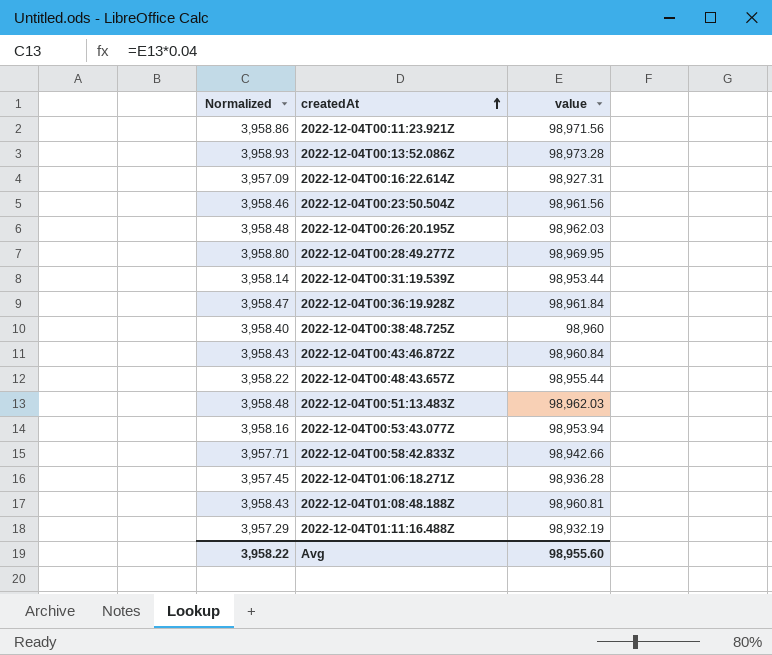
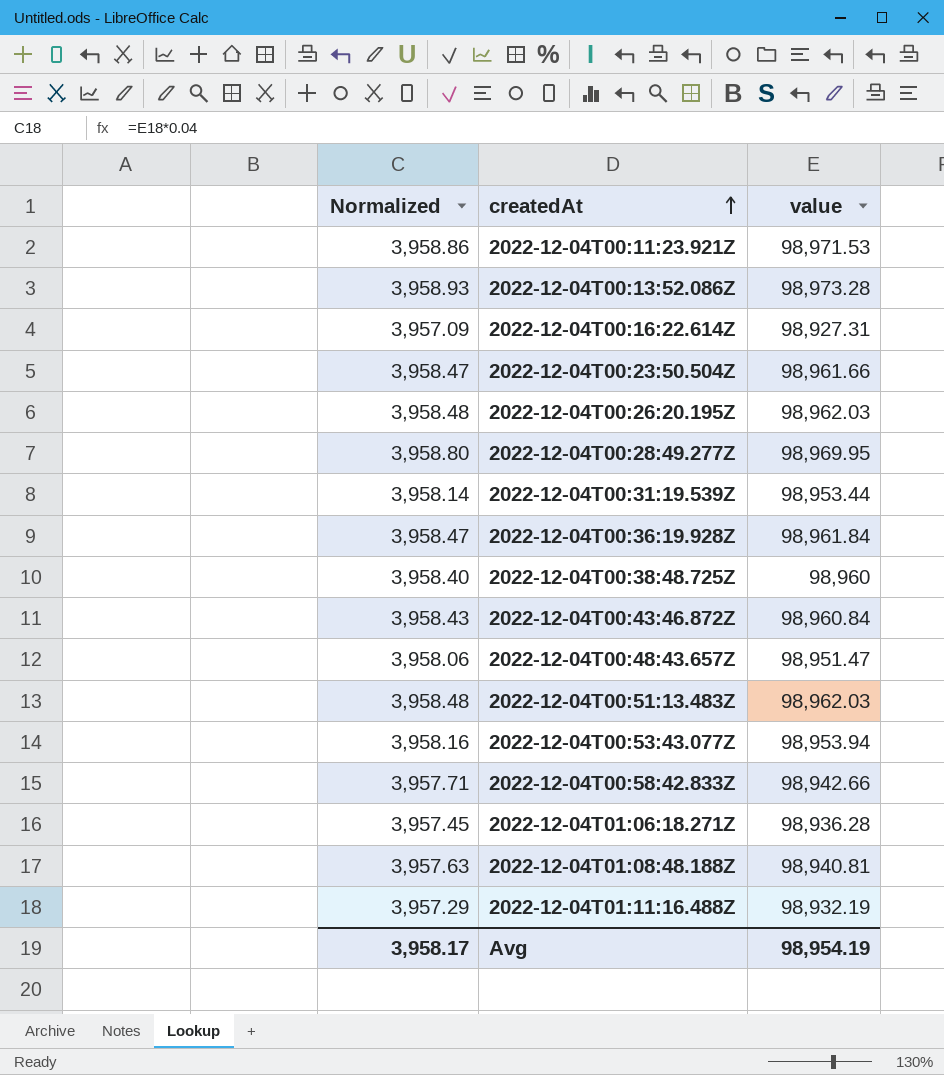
2022-12-04T00:11:23.921Z | value: 98,971.56 -> 98,971.53
2022-12-04T00:23:50.504Z | Normalized: 3,958.46 -> 3,958.47
2022-12-04T00:23:50.504Z | value: 98,961.56 -> 98,961.66
2022-12-04T00:48:43.657Z | Normalized: 3,958.22 -> 3,958.06
2022-12-04T00:48:43.657Z | value: 98,955.44 -> 98,951.47
2022-12-04T01:08:48.188Z | Normalized: 3,958.43 -> 3,957.63
2022-12-04T01:08:48.188Z | value: 98,960.81 -> 98,940.81
Avg | Normalized: 3,958.22 -> 3,958.17
Avg | value: 98,955.60 -> 98,954.19

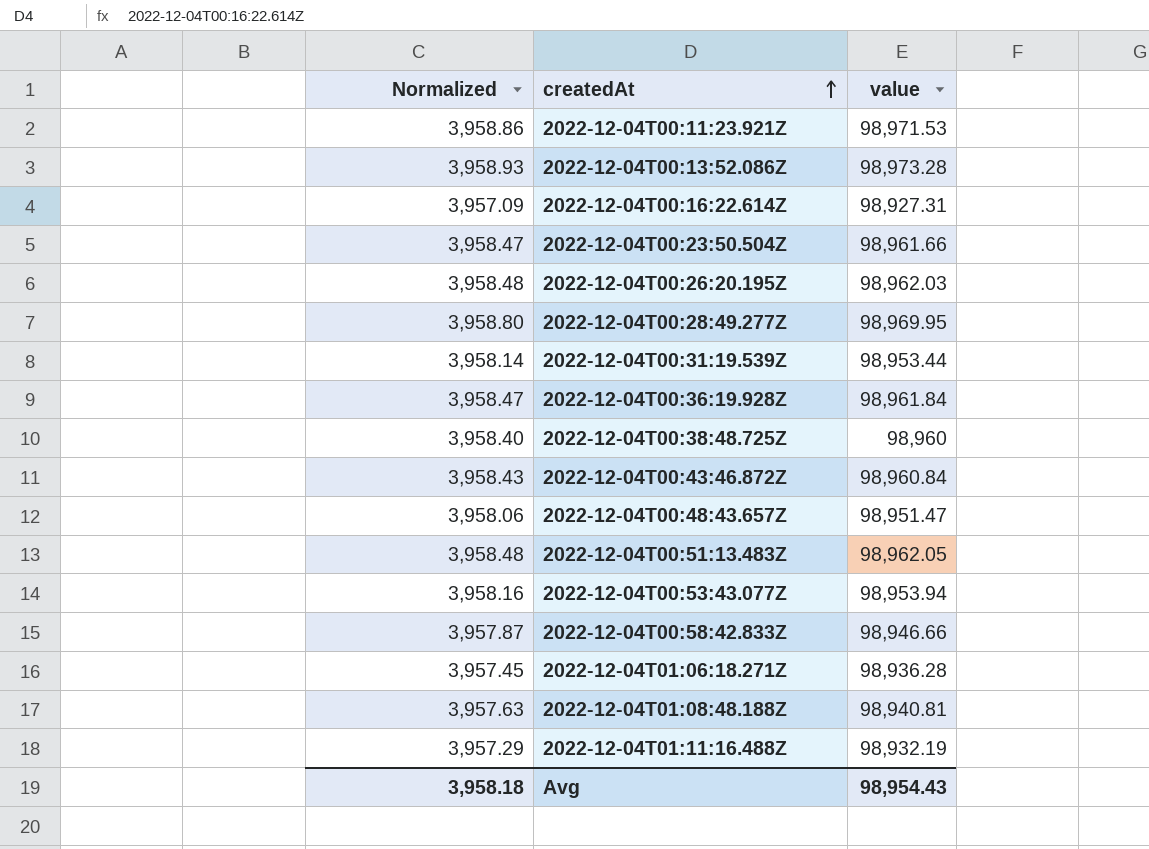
2022-12-04T00:51:13.483Z | value: 98,962.03 -> 98,962.05
2022-12-04T00:58:42.833Z | Normalized: 3,957.71 -> 3,957.87
2022-12-04T00:58:42.833Z | value: 98,942.66 -> 98,946.66
Avg | Normalized: 3,958.17 -> 3,958.18
Avg | value: 98,954.19 -> 98,954.43

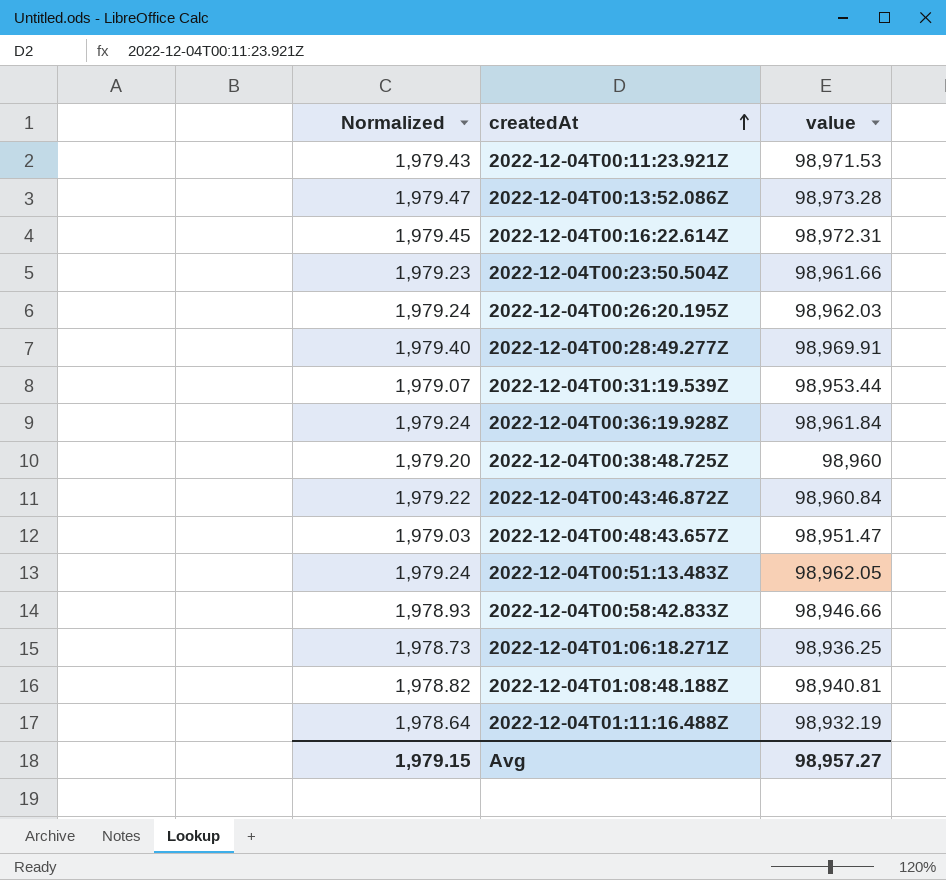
column Normalized | formula: [value] * 0.04 -> [value] * 0.02
row 2022-12-04T00:53:43.077Z: 3,958.16 | 98,953.94 -> none
2022-12-04T00:16:22.614Z | value: 98,927.31 -> 98,972.31
2022-12-04T00:28:49.277Z | value: 98,969.95 -> 98,969.91
2022-12-04T01:06:18.271Z | value: 98,936.28 -> 98,936.25
Avg | Normalized: 3,958.18 -> 1,979.15
Avg | value: 98,954.43 -> 98,957.27

